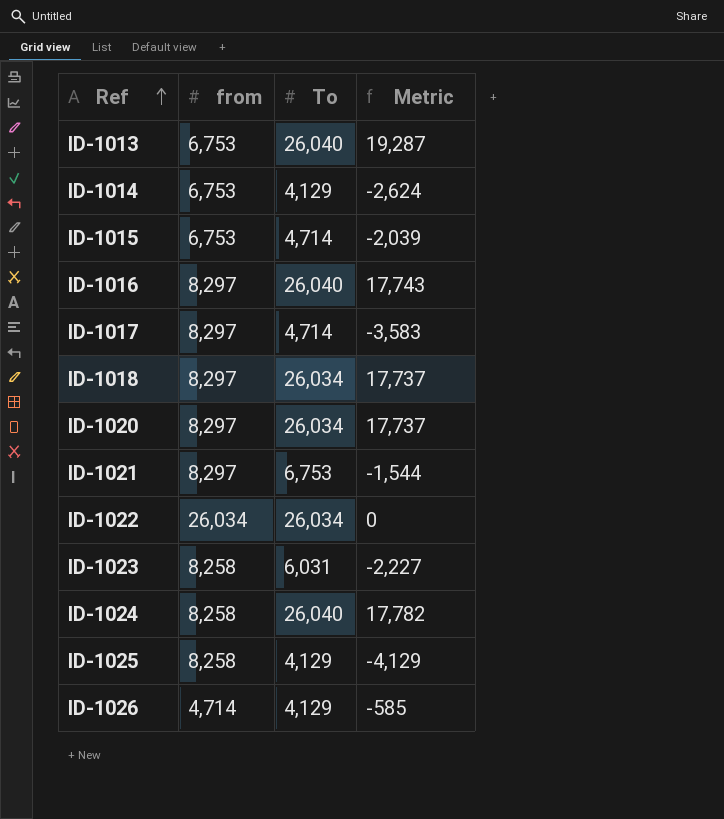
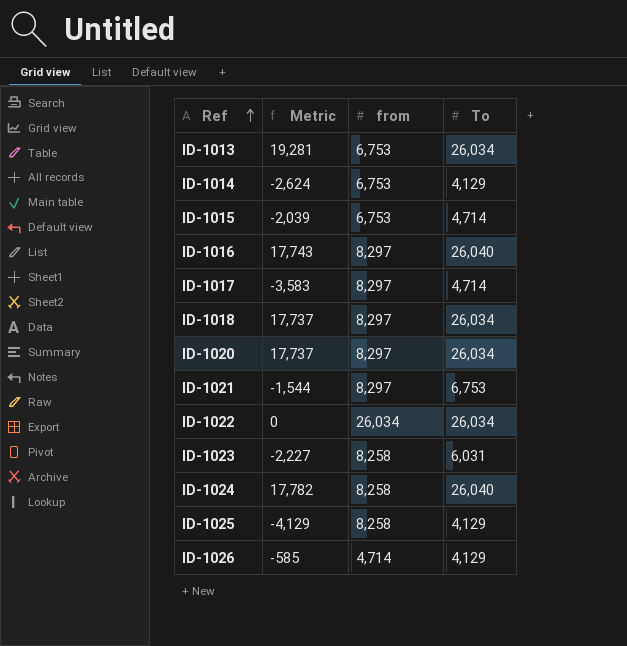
column Metric | position: 4 -> 2
ID-1013 | Metric: 19,287 -> 19,281
ID-1013 | To: 26,040 -> 26,034

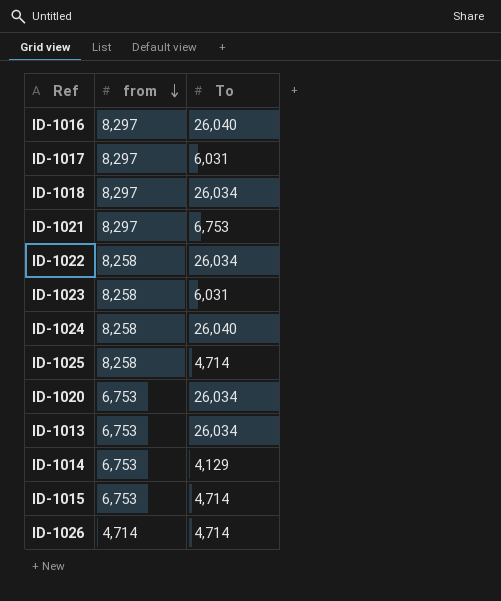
row order: Ref ascending -> from descending
column Metric | formula: [To] - [from] -> none
ID-1017 | To: 4,714 -> 6,031
ID-1022 | from: 26,034 -> 8,258
ID-1025 | To: 4,129 -> 4,714
ID-1020 | from: 8,297 -> 6,753
ID-1026 | To: 4,129 -> 4,714

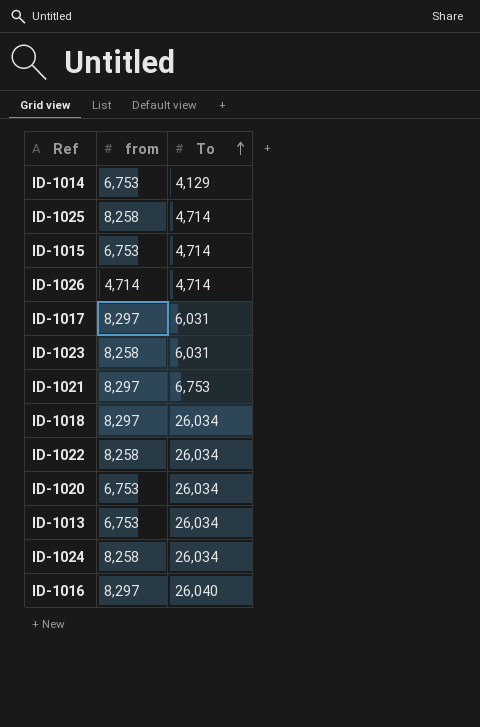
row order: from descending -> To ascending
ID-1024 | To: 26,040 -> 26,034

